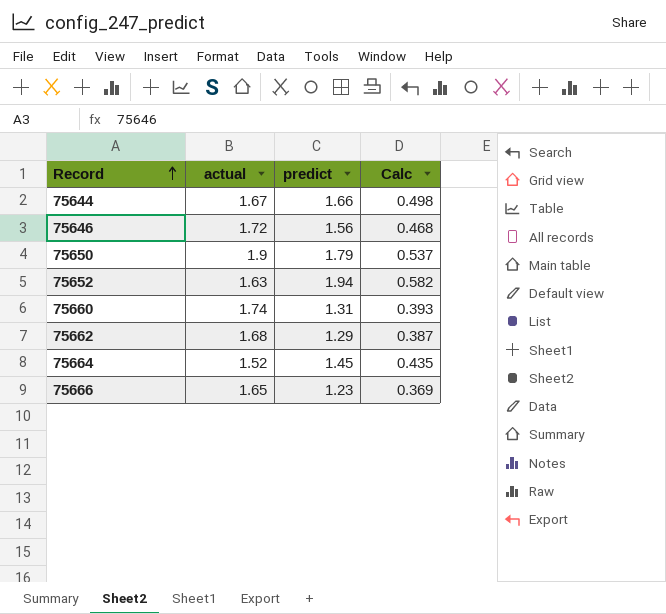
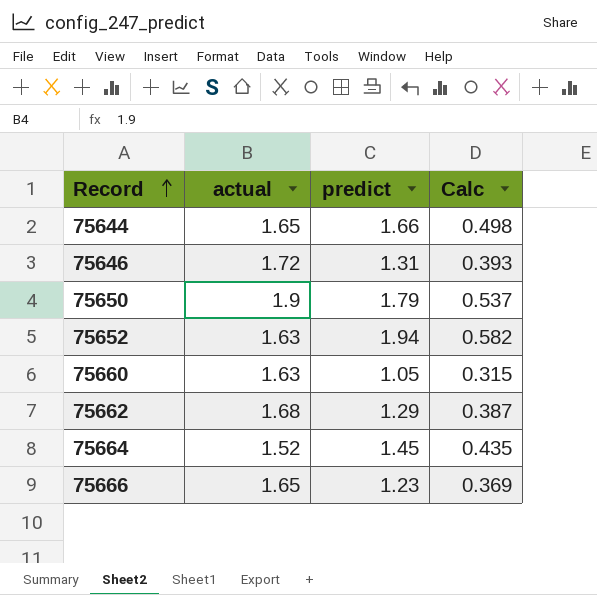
75644 | actual: 1.67 -> 1.65
75646 | predict: 1.56 -> 1.31
75646 | Calc: 0.468 -> 0.393
75660 | actual: 1.74 -> 1.63
75660 | predict: 1.31 -> 1.05
75660 | Calc: 0.393 -> 0.315

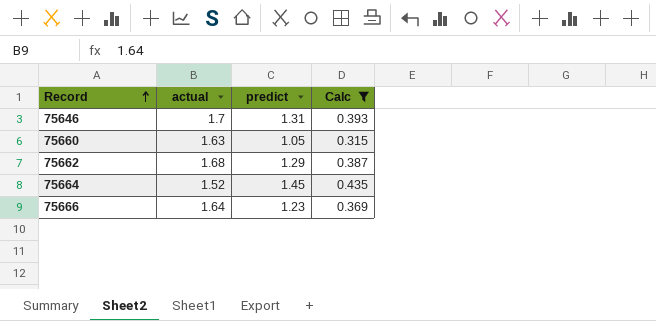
filter: none -> Calc <= 0.435
75646 | actual: 1.72 -> 1.7
75666 | actual: 1.65 -> 1.64

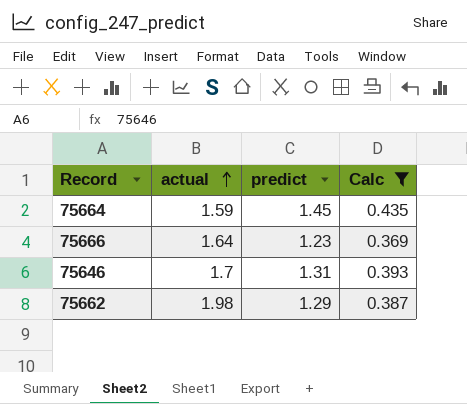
row order: Record ascending -> actual ascending
row 75660: 1.63 | 1.05 | 0.315 -> none
75664 | actual: 1.52 -> 1.59
75662 | actual: 1.68 -> 1.98

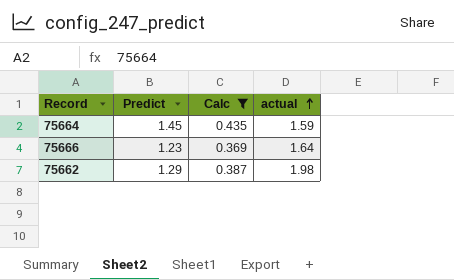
column name: predict -> Predict
column actual | position: 2 -> 4
row 75646: 1.7 | 1.31 | 0.393 -> none

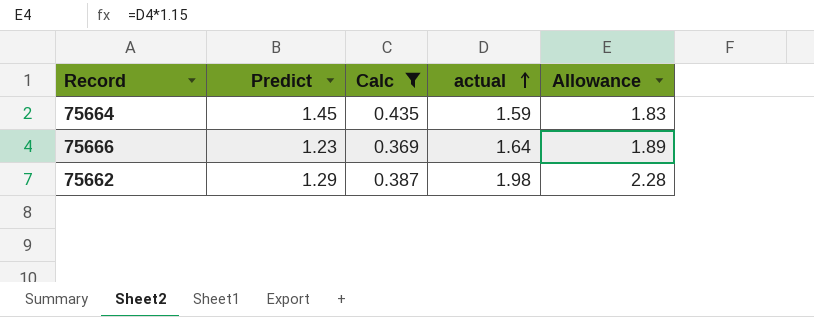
column Allowance | formula: none -> [actual] * 1.15

